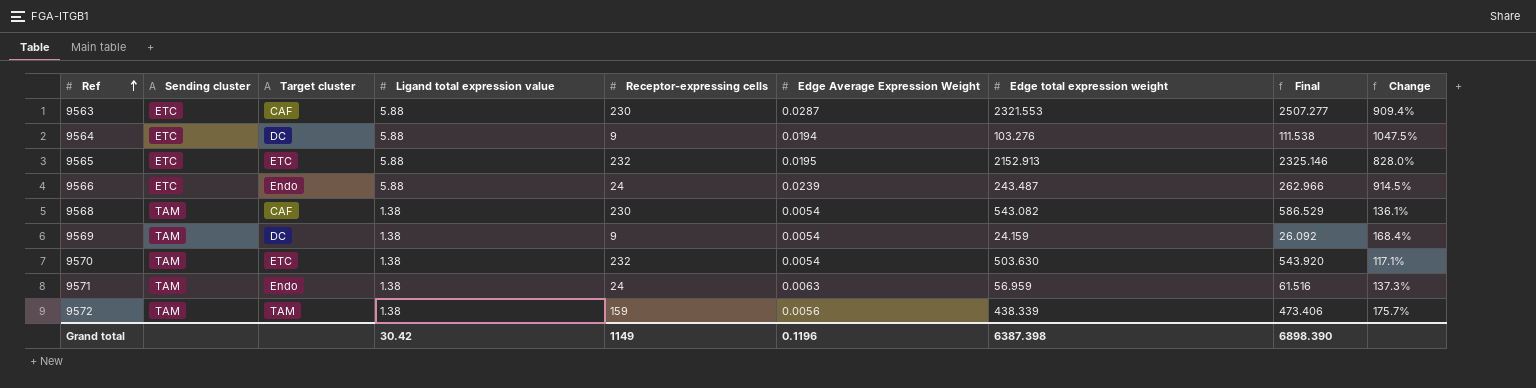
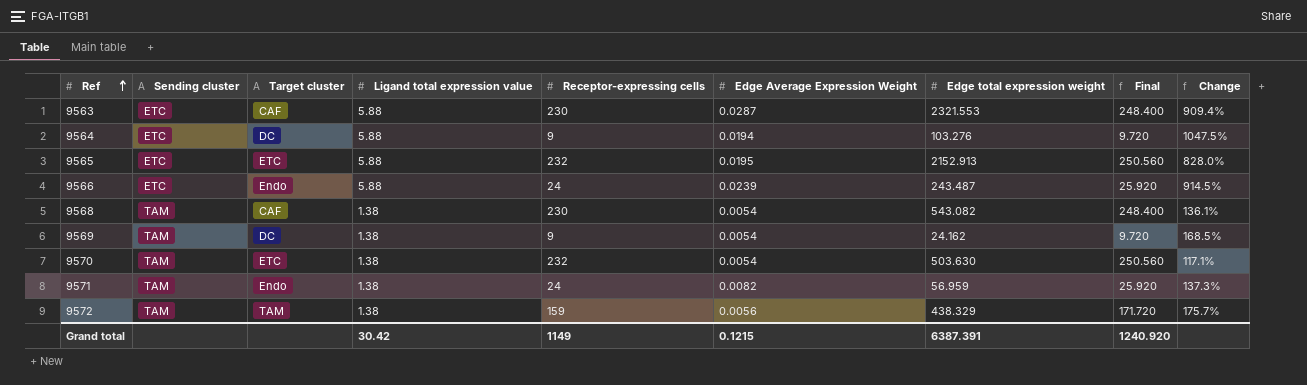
column Final | formula: [Edge total expression weight] * 1.08 -> [Receptor-expressing cells] * 1.08
9569 | Edge total expression weight: 24.159 -> 24.162
9569 | Change: 168.4% -> 168.5%
9571 | Edge Average Expression Weight: 0.0063 -> 0.0082
9572 | Edge total expression weight: 438.339 -> 438.329
Grand total | Edge Average Expression Weight: 0.1196 -> 0.1215
Grand total | Edge total expression weight: 6387.398 -> 6387.391
Grand total | Final: 6898.390 -> 1240.920

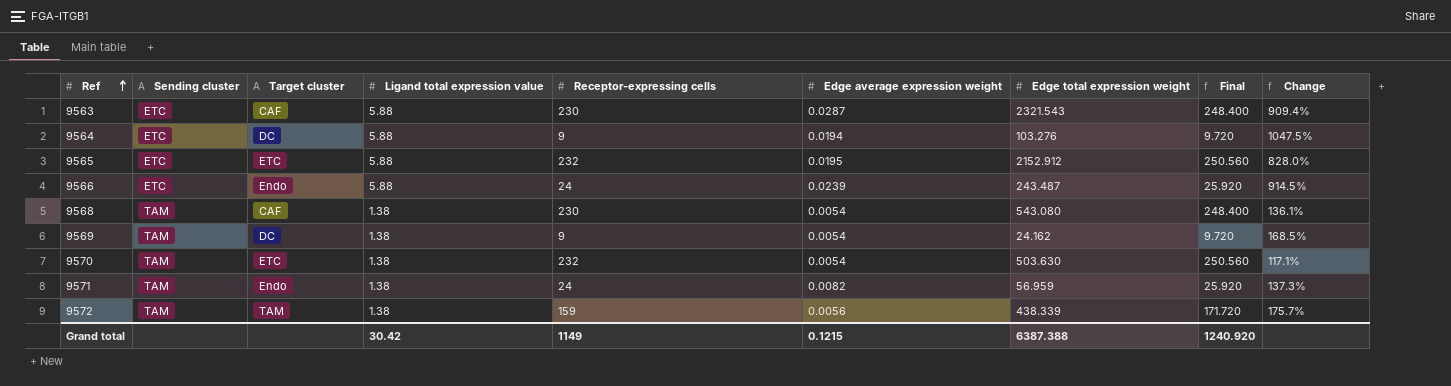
column name: Edge Average Expression Weight -> Edge average expression weight
9563 | Edge total expression weight: 2321.553 -> 2321.543
9565 | Edge total expression weight: 2152.913 -> 2152.912
9568 | Edge total expression weight: 543.082 -> 543.080
9572 | Edge total expression weight: 438.329 -> 438.339
Grand total | Edge total expression weight: 6387.391 -> 6387.388

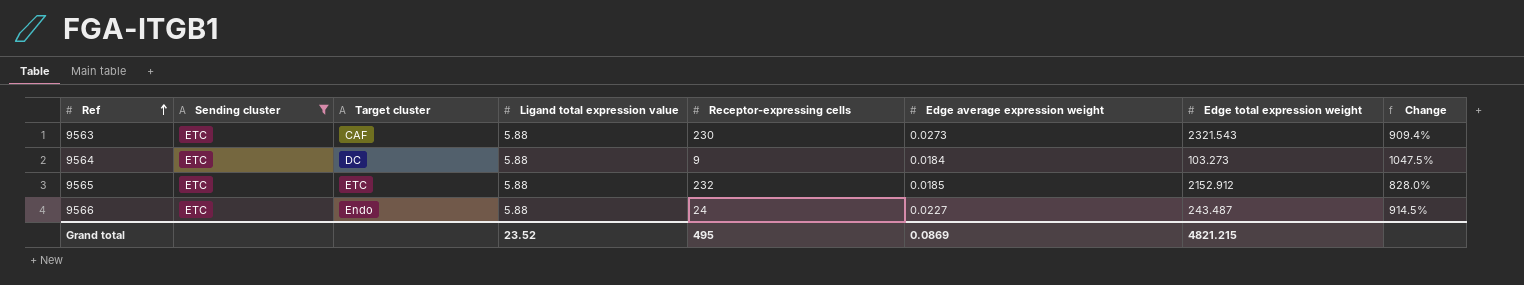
filter: none -> Sending cluster = ETC
column Final | formula: [Receptor-expressing cells] * 1.08 -> none
9563 | Edge average expression weight: 0.0287 -> 0.0273
9564 | Edge average expression weight: 0.0194 -> 0.0184
9564 | Edge total expression weight: 103.276 -> 103.273
9565 | Edge average expression weight: 0.0195 -> 0.0185
9566 | Edge average expression weight: 0.0239 -> 0.0227
Grand total | Ligand total expression value: 30.42 -> 23.52
Grand total | Receptor-expressing cells: 1149 -> 495
Grand total | Edge average expression weight: 0.1215 -> 0.0869
Grand total | Edge total expression weight: 6387.388 -> 4821.215

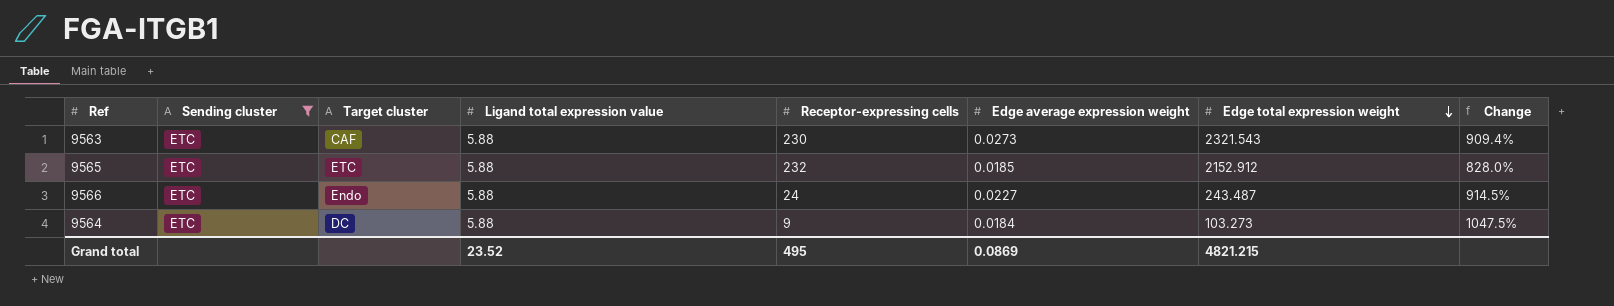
row order: Ref ascending -> Edge total expression weight descending

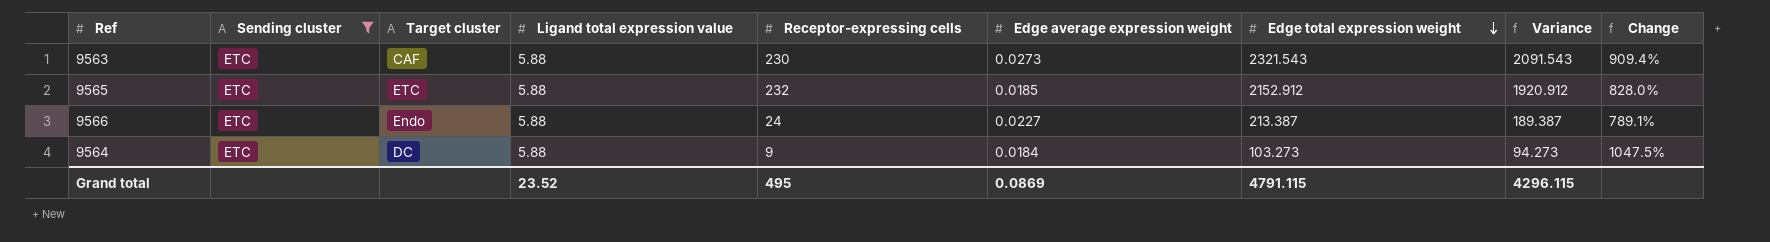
column Variance | formula: none -> [Edge total expression weight] - [Receptor-expressing cells]
9566 | Edge total expression weight: 243.487 -> 213.387
9566 | Change: 914.5% -> 789.1%
Grand total | Edge total expression weight: 4821.215 -> 4791.115

